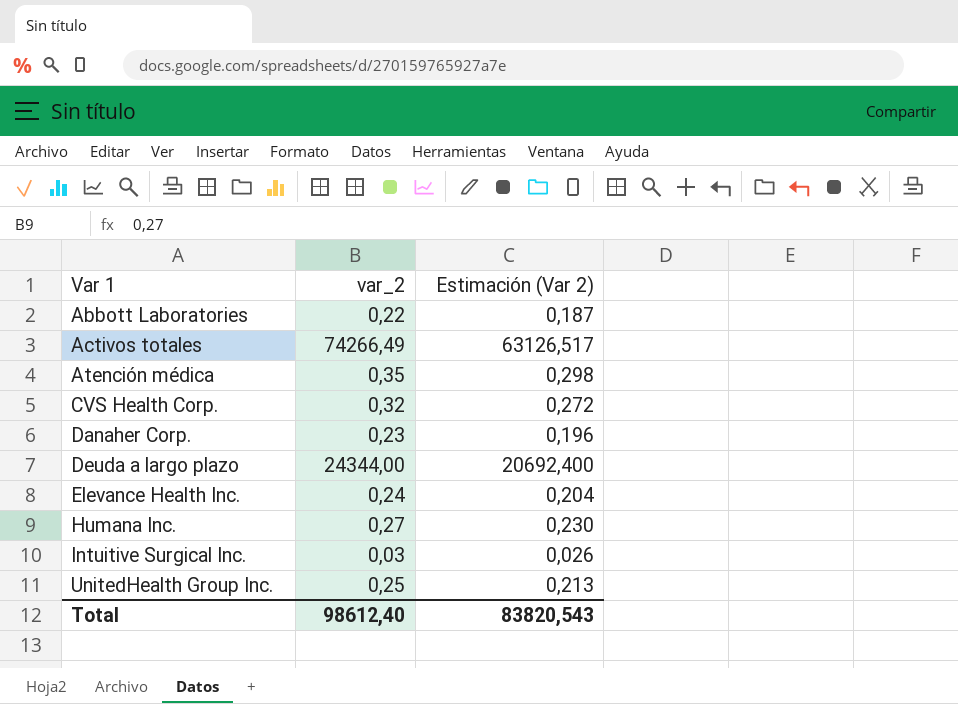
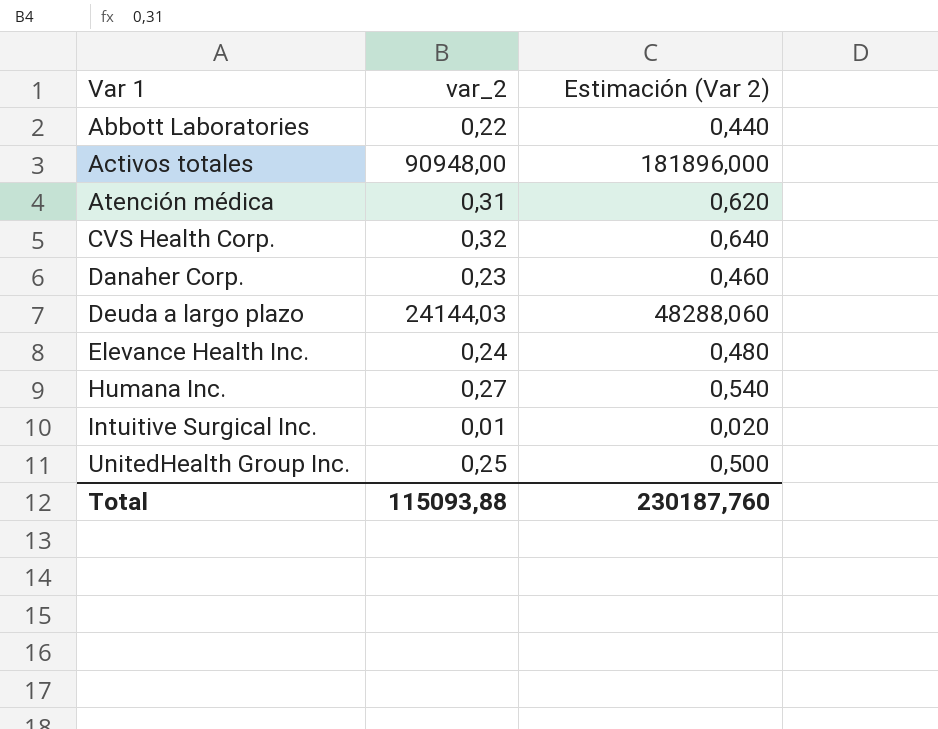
column Estimación (Var 2) | formula: [var_2] * 0,85 -> [var_2] * 2
Activos totales | var_2: 74266,49 -> 90948,00
Atención médica | var_2: 0,35 -> 0,31
Deuda a largo plazo | var_2: 24344,00 -> 24144,03
Intuitive Surgical Inc. | var_2: 0,03 -> 0,01
Total | var_2: 98612,40 -> 115093,88
Total | Estimación (Var 2): 83820,543 -> 230187,760

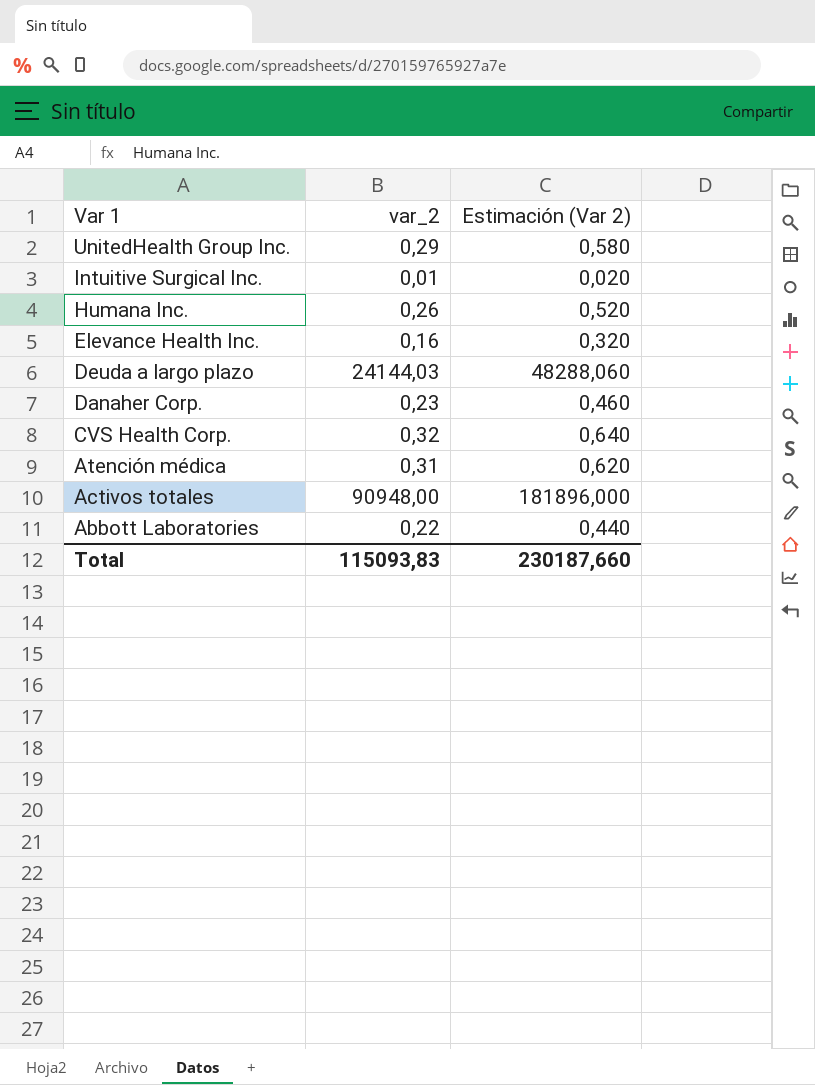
row order: Var 1 ascending -> Var 1 descending
UnitedHealth Group Inc. | var_2: 0,25 -> 0,29
UnitedHealth Group Inc. | Estimación (Var 2): 0,500 -> 0,580
Humana Inc. | var_2: 0,27 -> 0,26
Humana Inc. | Estimación (Var 2): 0,540 -> 0,520
Elevance Health Inc. | var_2: 0,24 -> 0,16
Elevance Health Inc. | Estimación (Var 2): 0,480 -> 0,320
Total | var_2: 115093,88 -> 115093,83
Total | Estimación (Var 2): 230187,760 -> 230187,660

